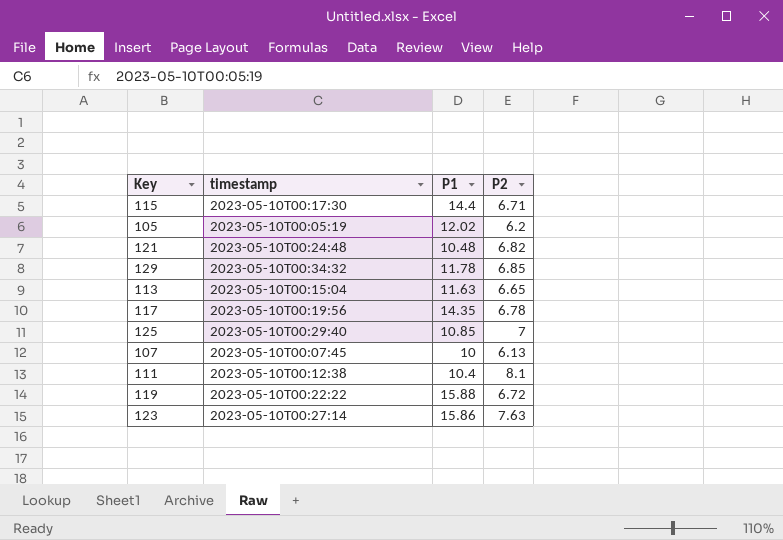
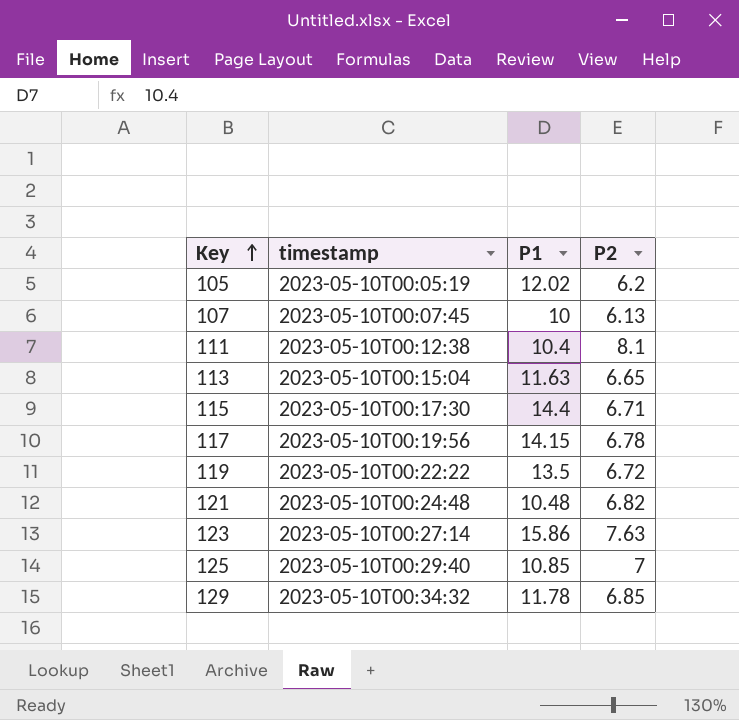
row order: none -> Key ascending
117 | P1: 14.35 -> 14.15
119 | P1: 15.88 -> 13.5

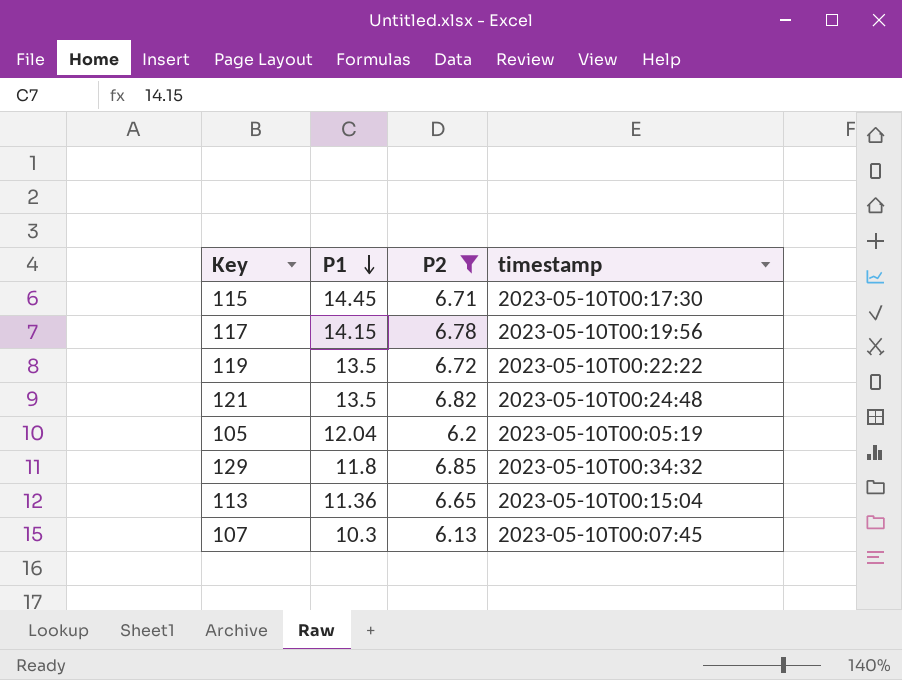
filter: none -> P2 <= 6.85
row order: Key ascending -> P1 descending
column timestamp | position: 2 -> 4
115 | P1: 14.4 -> 14.45
121 | P1: 10.48 -> 13.5
105 | P1: 12.02 -> 12.04
129 | P1: 11.78 -> 11.8
113 | P1: 11.63 -> 11.36
107 | P1: 10 -> 10.3

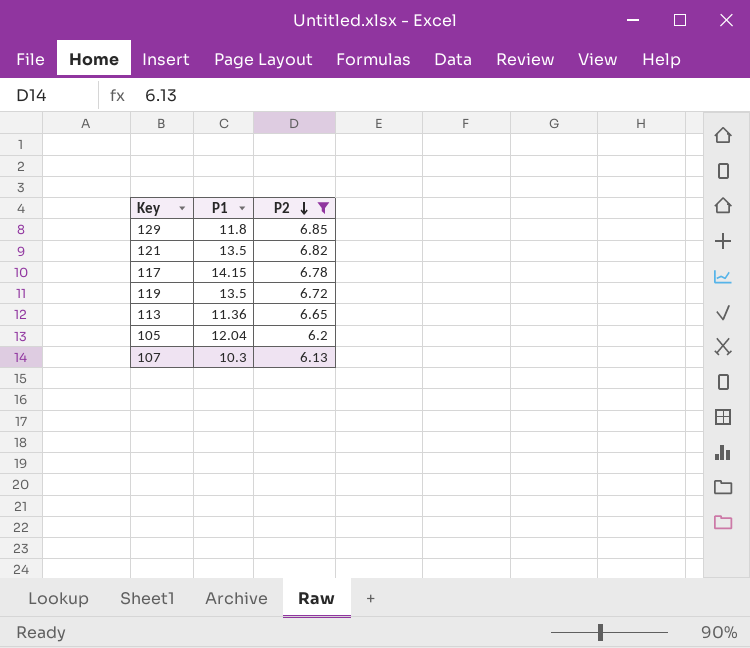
row order: P1 descending -> P2 descending
column timestamp | position: 4 -> none
row 115: 14.45 | 6.71 | 2023-05-10T00:17:30 -> none

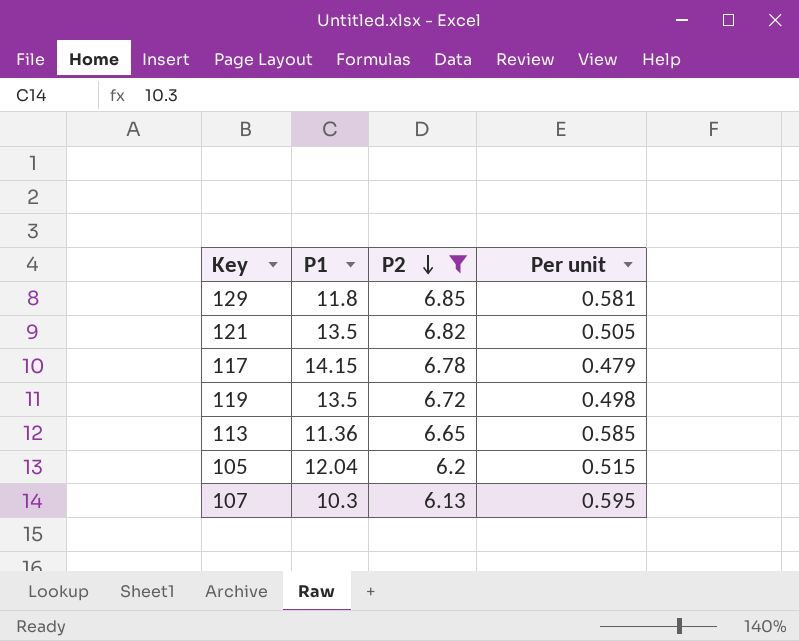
column Per unit | formula: none -> [P2] / [P1]

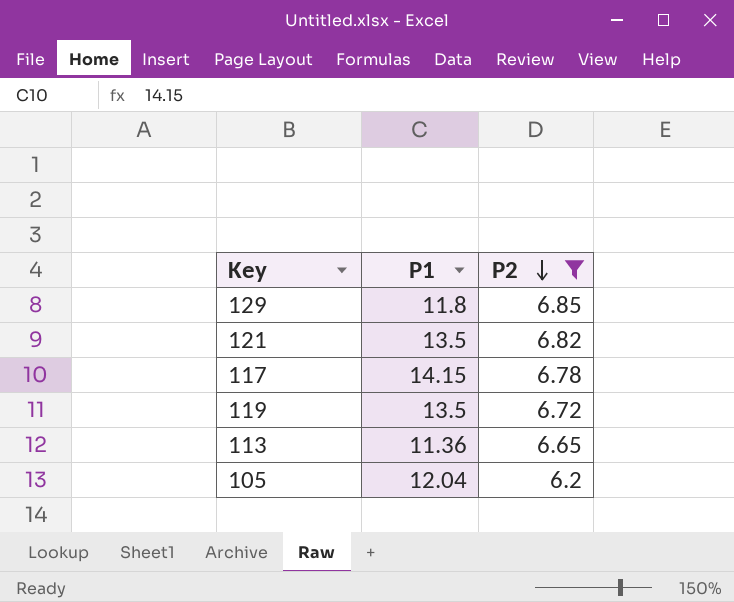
column Per unit | formula: [P2] / [P1] -> none
row 107: 10.3 | 6.13 | 0.595 -> none

